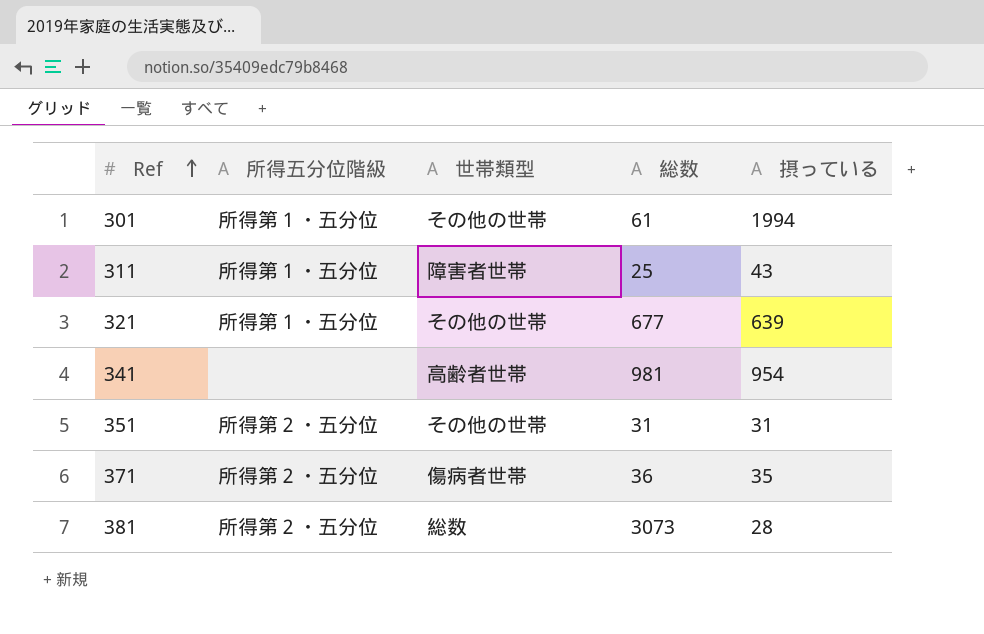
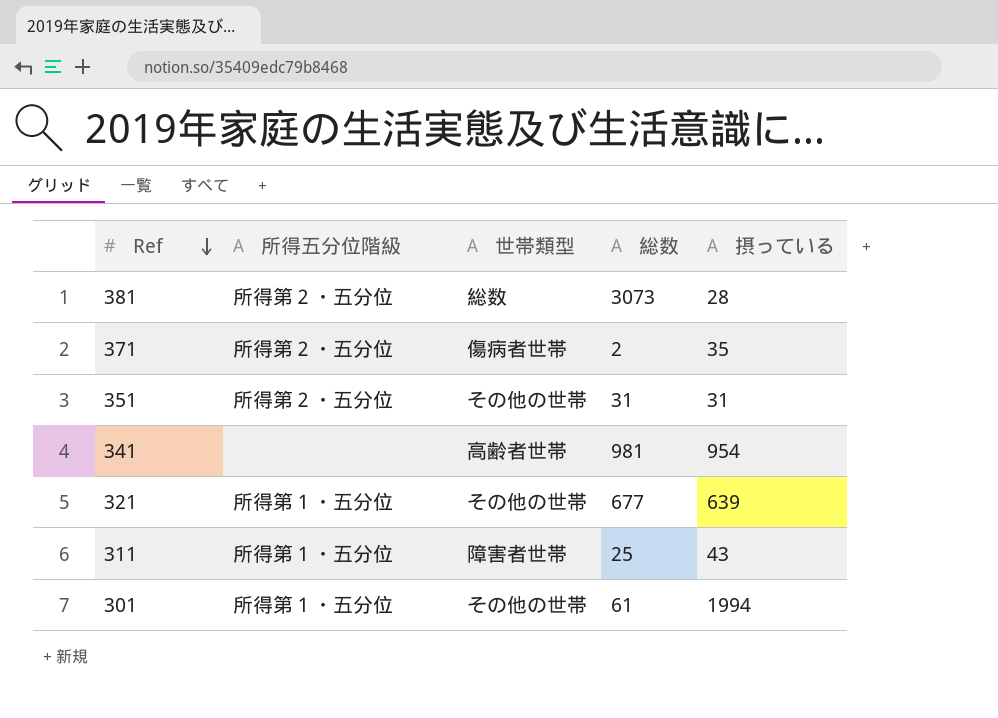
row order: Ref ascending -> Ref descending
371 | 総数: 36 -> 2

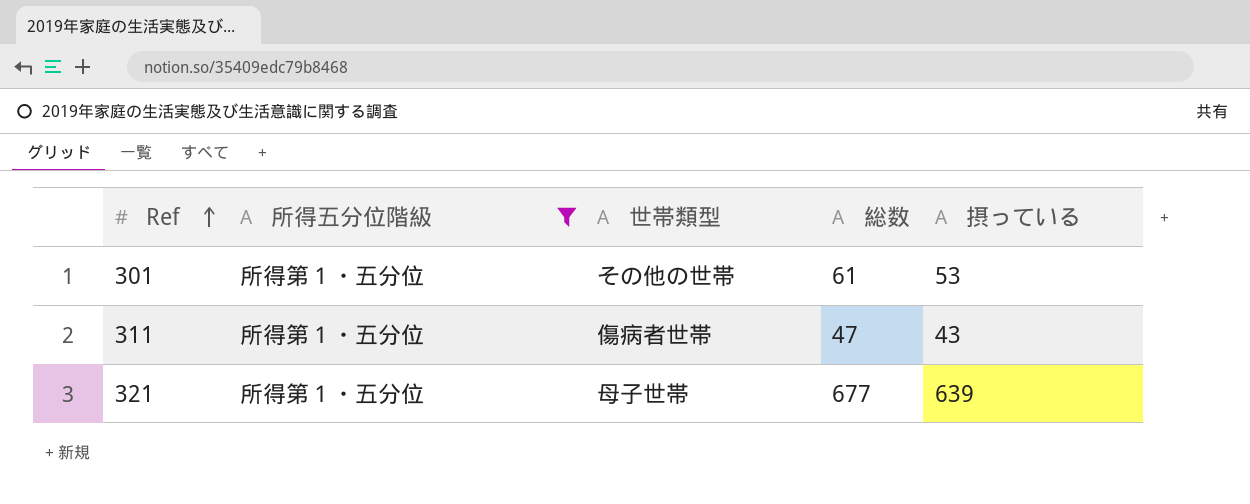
filter: none -> 所得五分位階級 = 所得第１・五分位
row order: Ref descending -> Ref ascending
301 | 摂っている: 1994 -> 53
311 | 世帯類型: 障害者世帯 -> 傷病者世帯
311 | 総数: 25 -> 47
321 | 世帯類型: その他の世帯 -> 母子世帯

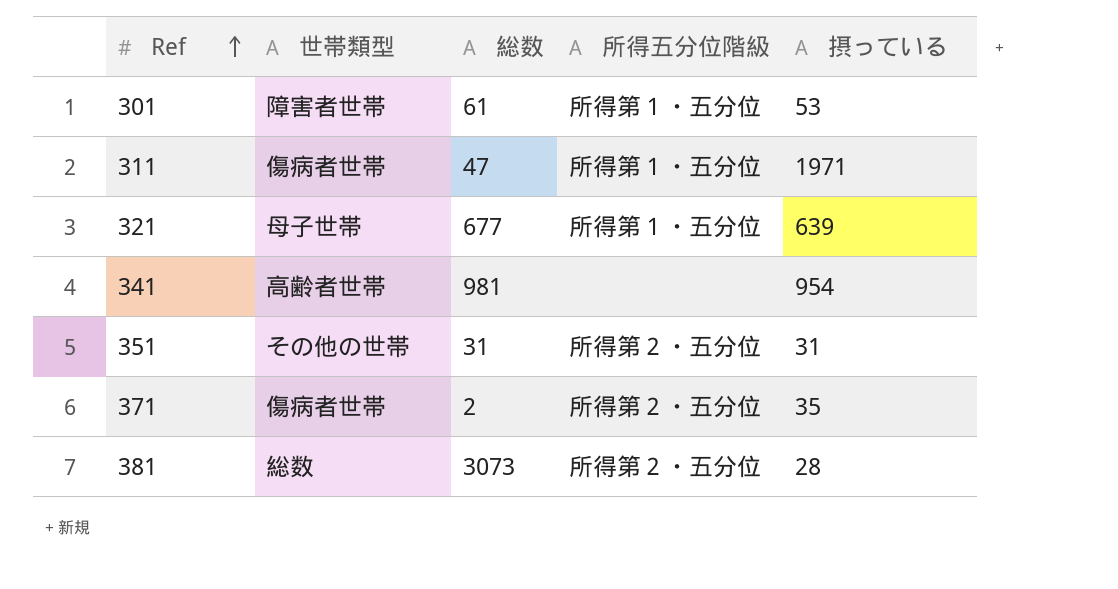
filter: 所得五分位階級 = 所得第１・五分位 -> none
column 所得五分位階級 | position: 2 -> 4
301 | 世帯類型: その他の世帯 -> 障害者世帯
311 | 摂っている: 43 -> 1971

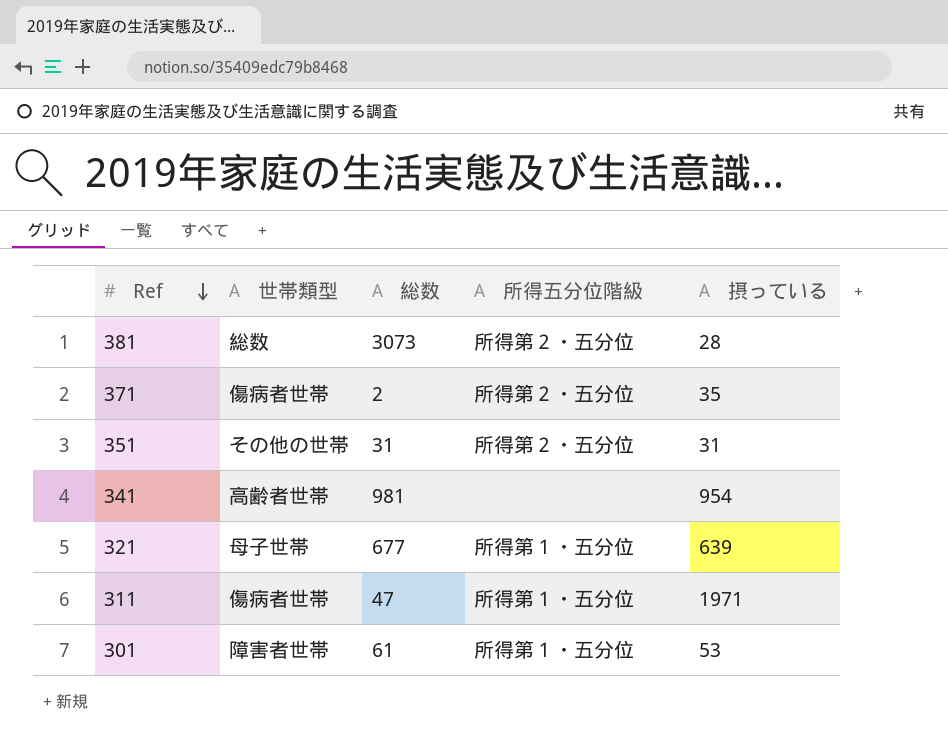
row order: Ref ascending -> Ref descending

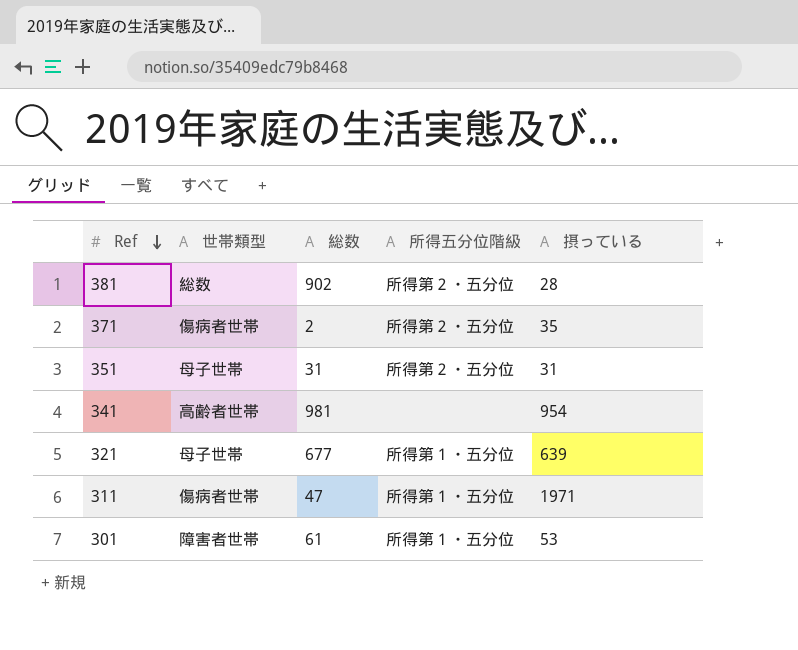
381 | 総数: 3073 -> 902
351 | 世帯類型: その他の世帯 -> 母子世帯

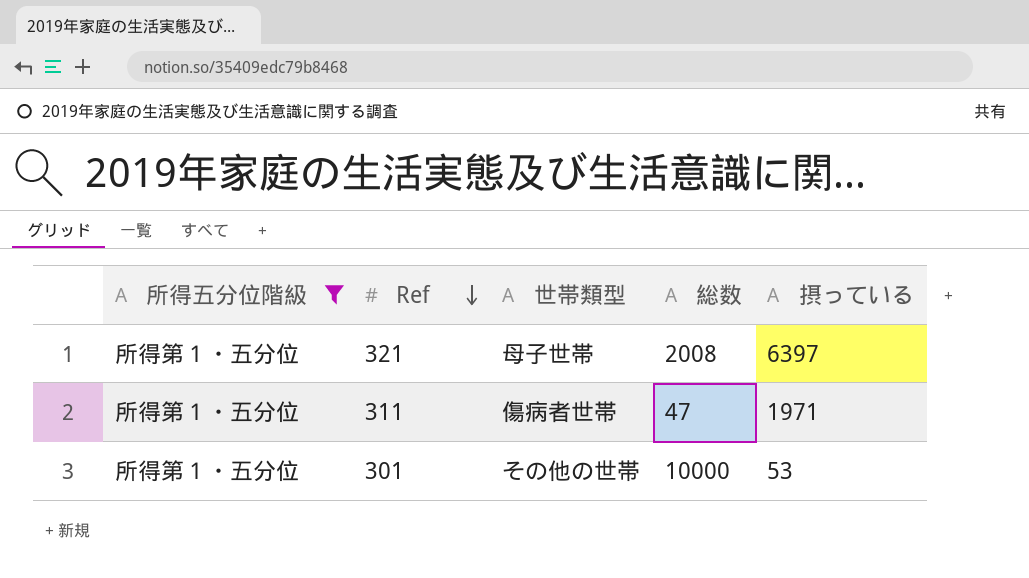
filter: none -> 所得五分位階級 = 所得第１・五分位
column 所得五分位階級 | position: 4 -> 1
321 | 総数: 677 -> 2008
321 | 摂っている: 639 -> 6397
301 | 世帯類型: 障害者世帯 -> その他の世帯
301 | 総数: 61 -> 10000

